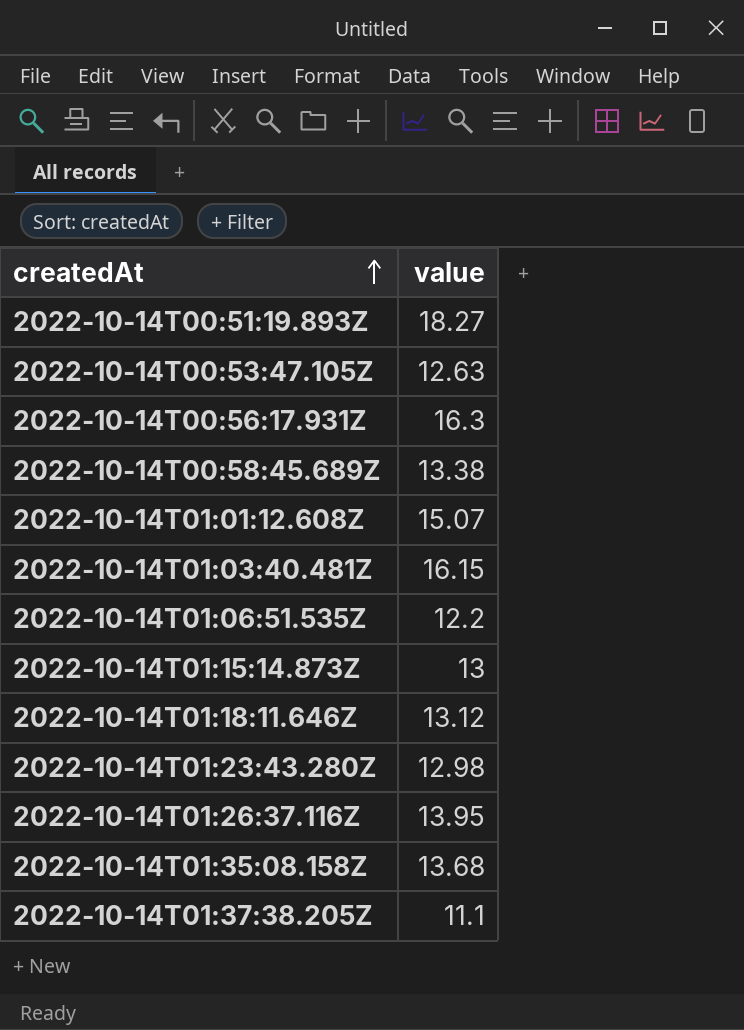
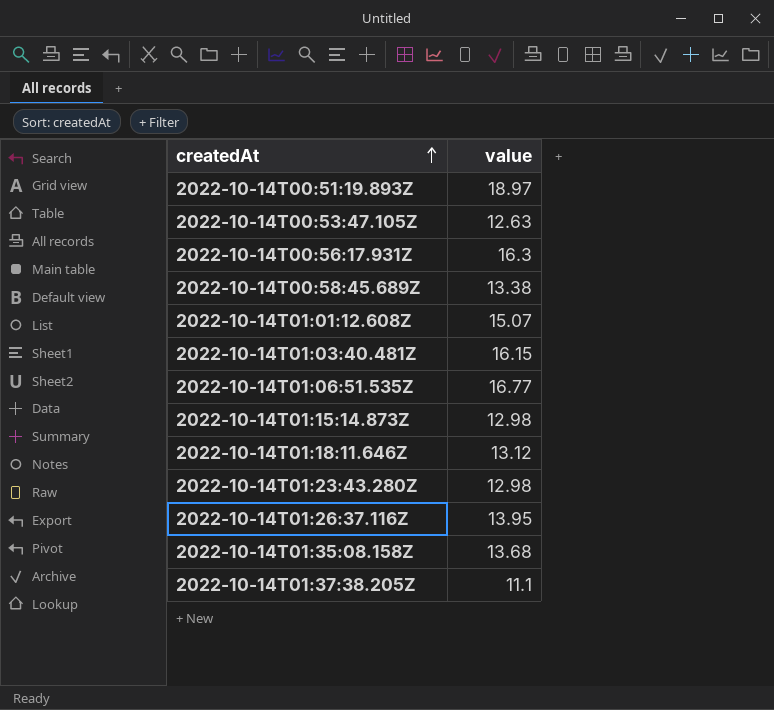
2022-10-14T00:51:19.893Z | value: 18.27 -> 18.97
2022-10-14T01:06:51.535Z | value: 12.2 -> 16.77
2022-10-14T01:15:14.873Z | value: 13 -> 12.98

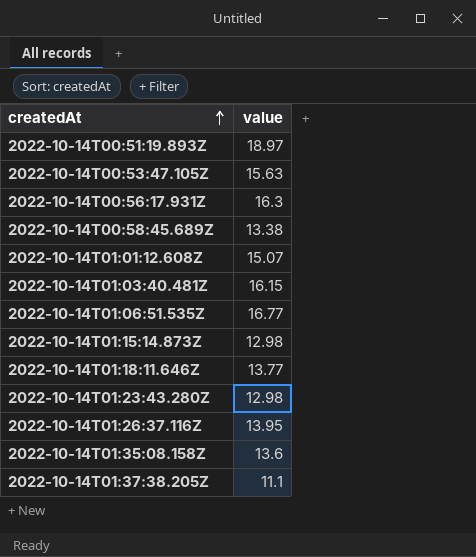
2022-10-14T00:53:47.105Z | value: 12.63 -> 15.63
2022-10-14T01:18:11.646Z | value: 13.12 -> 13.77
2022-10-14T01:35:08.158Z | value: 13.68 -> 13.6

